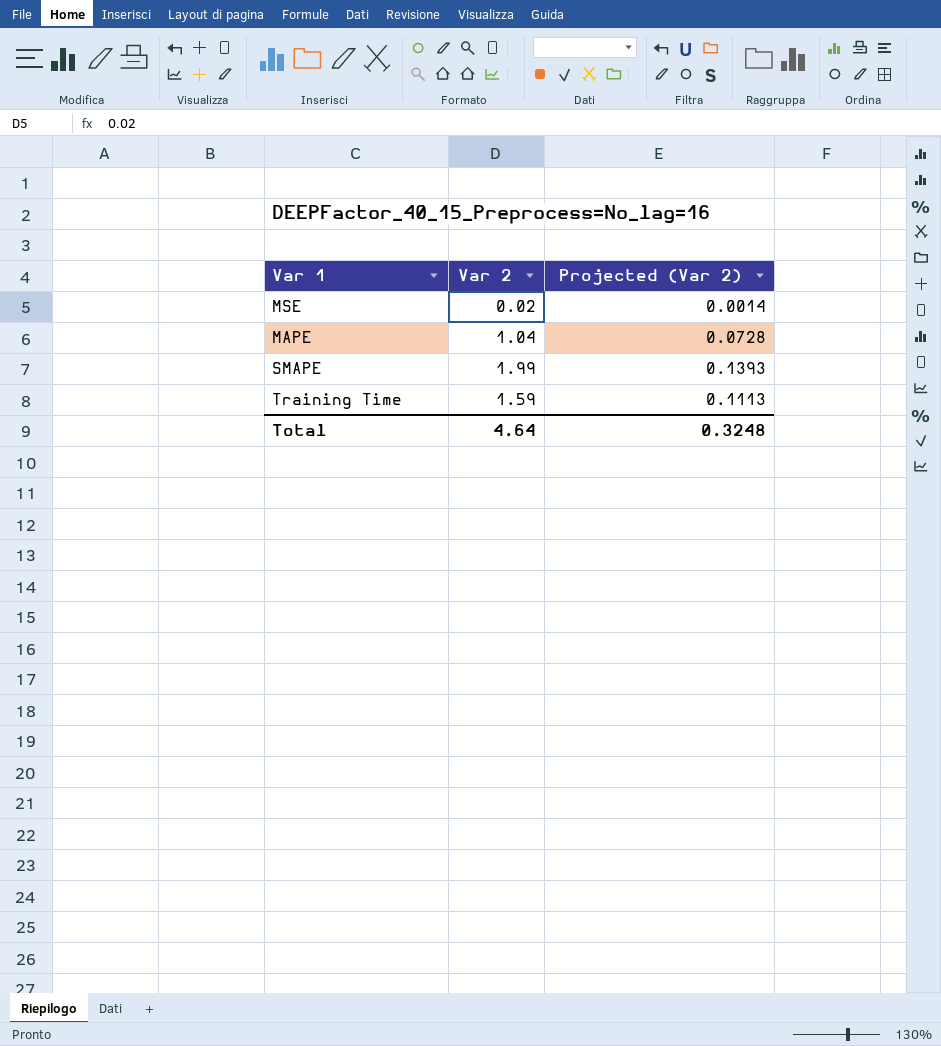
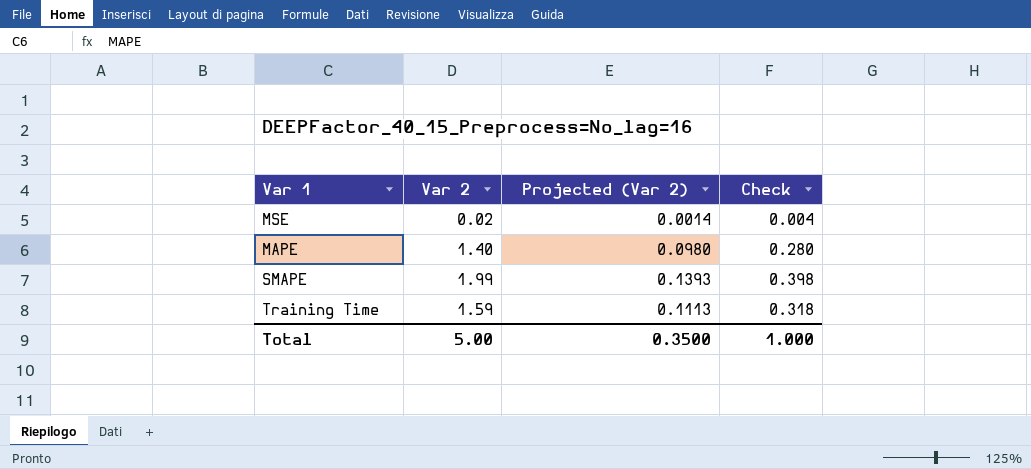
column Check | formula: none -> [Var 2] * 0.2
MAPE | Var 2: 1.04 -> 1.40
MAPE | Projected (Var 2): 0.0728 -> 0.0980
Total | Var 2: 4.64 -> 5.00
Total | Projected (Var 2): 0.3248 -> 0.3500

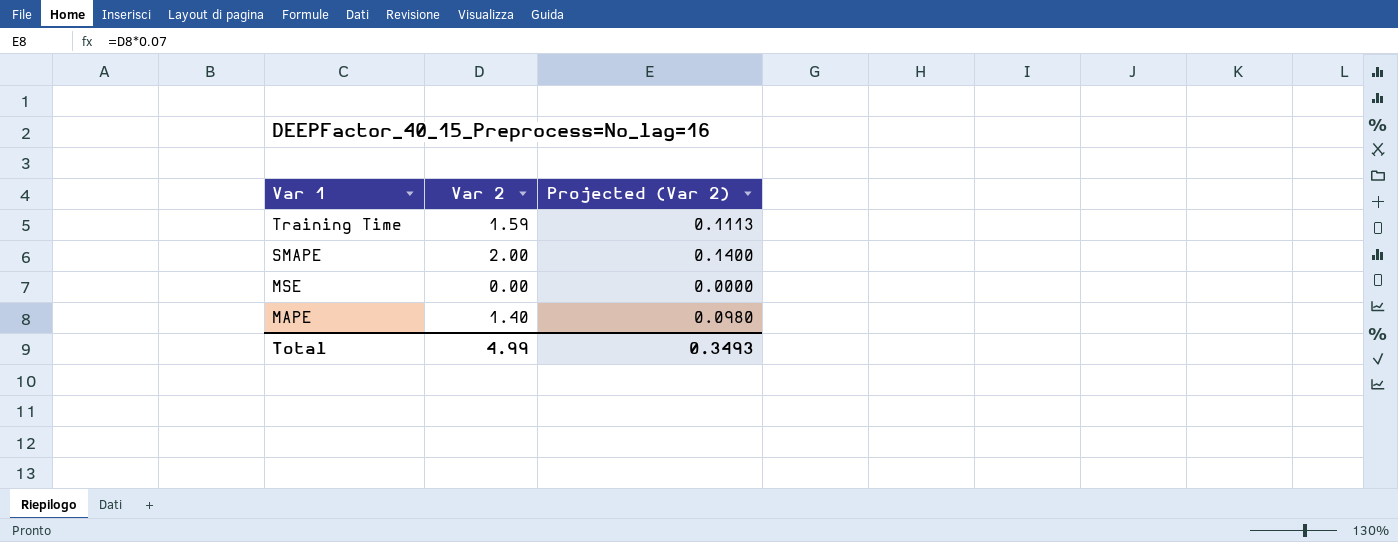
row order: none -> Var 1 descending
column Check | formula: [Var 2] * 0.2 -> none
SMAPE | Var 2: 1.99 -> 2.00
SMAPE | Projected (Var 2): 0.1393 -> 0.1400
MSE | Var 2: 0.02 -> 0.00
MSE | Projected (Var 2): 0.0014 -> 0.0000
Total | Var 2: 5.00 -> 4.99
Total | Projected (Var 2): 0.3500 -> 0.3493

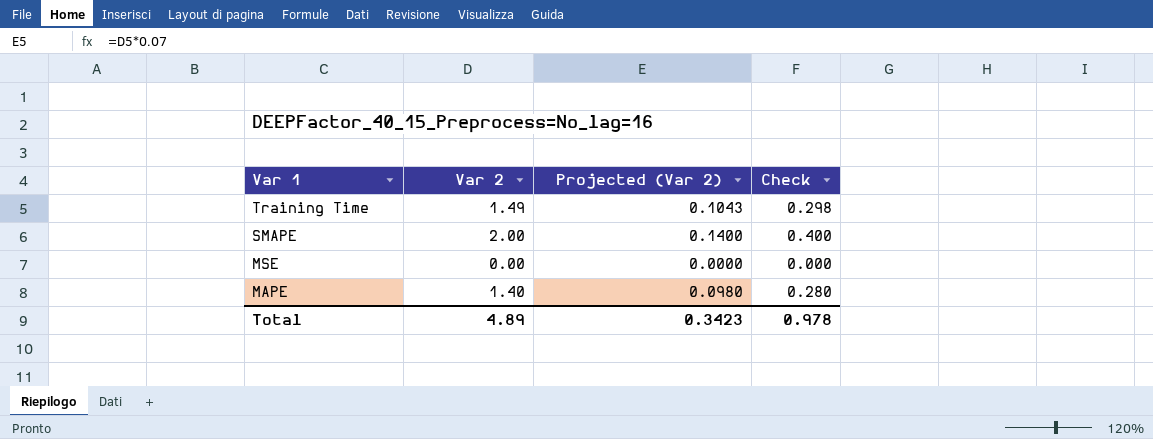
column Check | formula: none -> [Var 2] * 0.2
Training Time | Var 2: 1.59 -> 1.49
Training Time | Projected (Var 2): 0.1113 -> 0.1043
Total | Var 2: 4.99 -> 4.89
Total | Projected (Var 2): 0.3493 -> 0.3423

